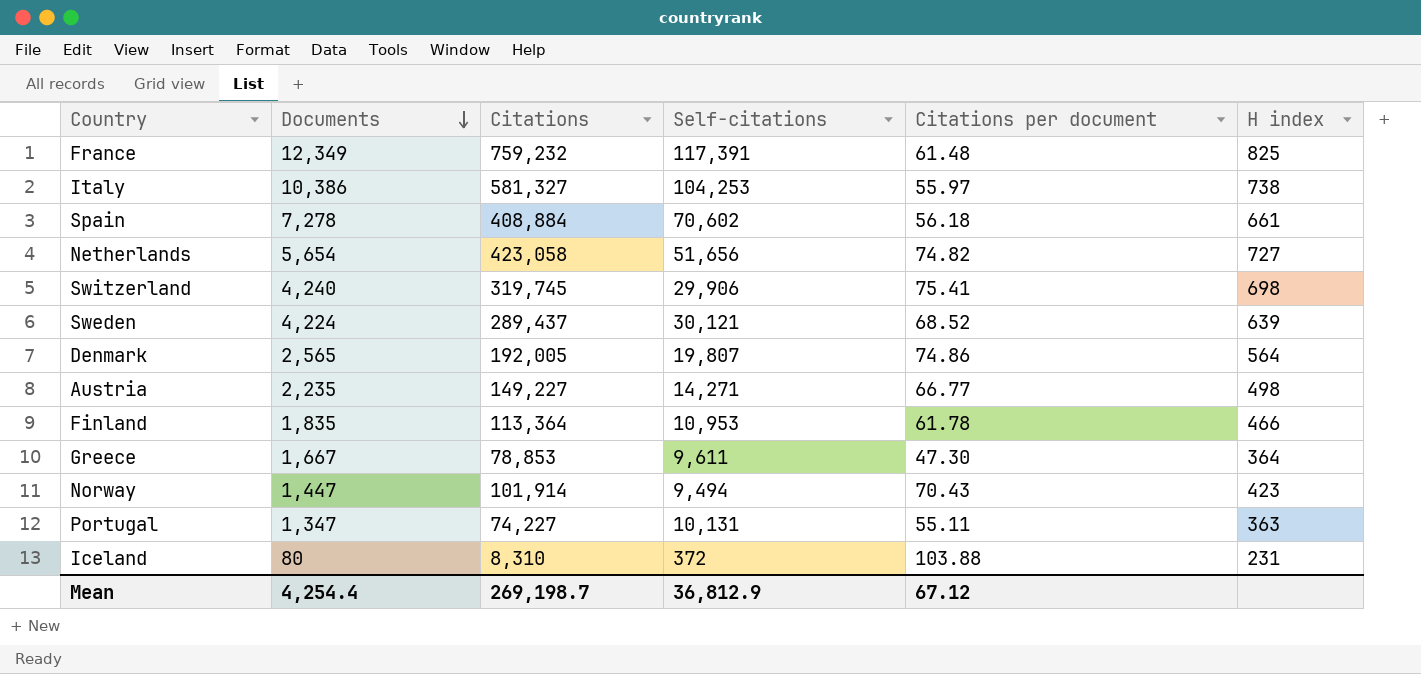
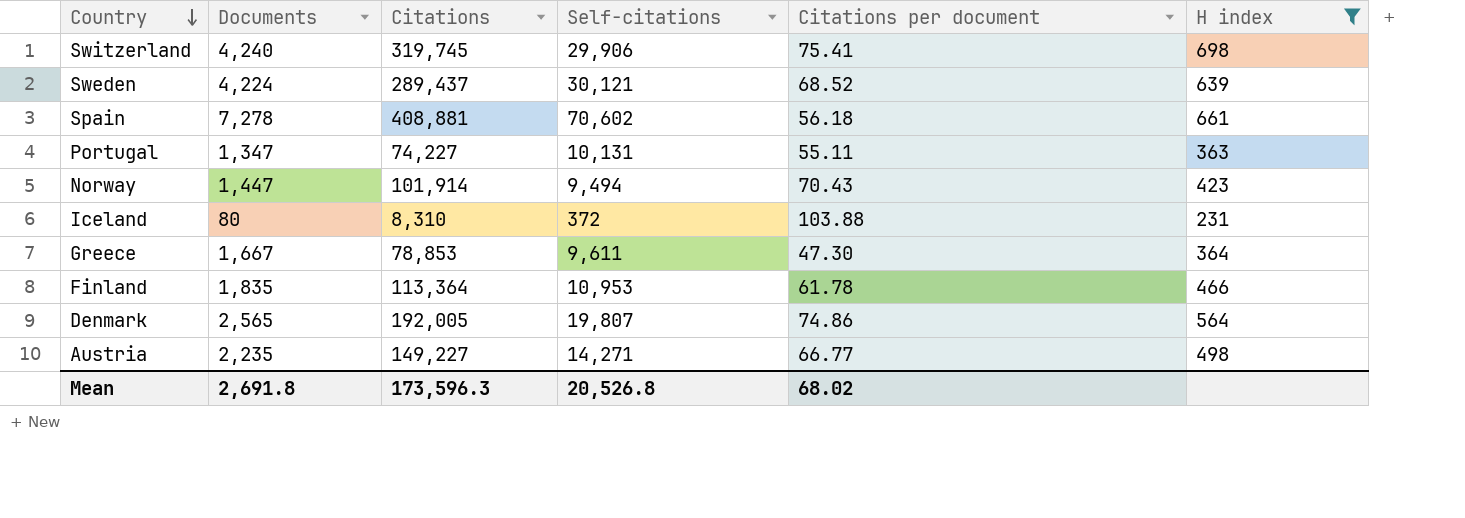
filter: none -> H index <= 698
row order: Documents descending -> Country descending
Spain | Citations: 408,884 -> 408,881
Mean | Documents: 4,254.4 -> 2,691.8
Mean | Citations: 269,198.7 -> 173,596.3
Mean | Self-citations: 36,812.9 -> 20,526.8
Mean | Citations per document: 67.12 -> 68.02

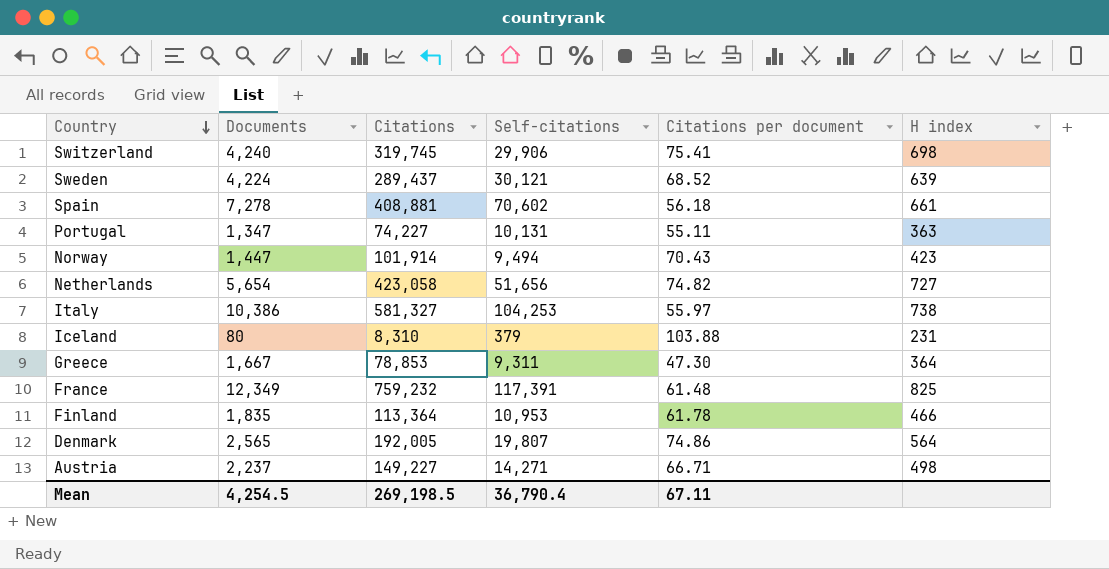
filter: H index <= 698 -> none
Iceland | Self-citations: 372 -> 379
Greece | Self-citations: 9,611 -> 9,311
Austria | Documents: 2,235 -> 2,237
Austria | Citations per document: 66.77 -> 66.71
Mean | Documents: 2,691.8 -> 4,254.5
Mean | Citations: 173,596.3 -> 269,198.5
Mean | Self-citations: 20,526.8 -> 36,790.4
Mean | Citations per document: 68.02 -> 67.11

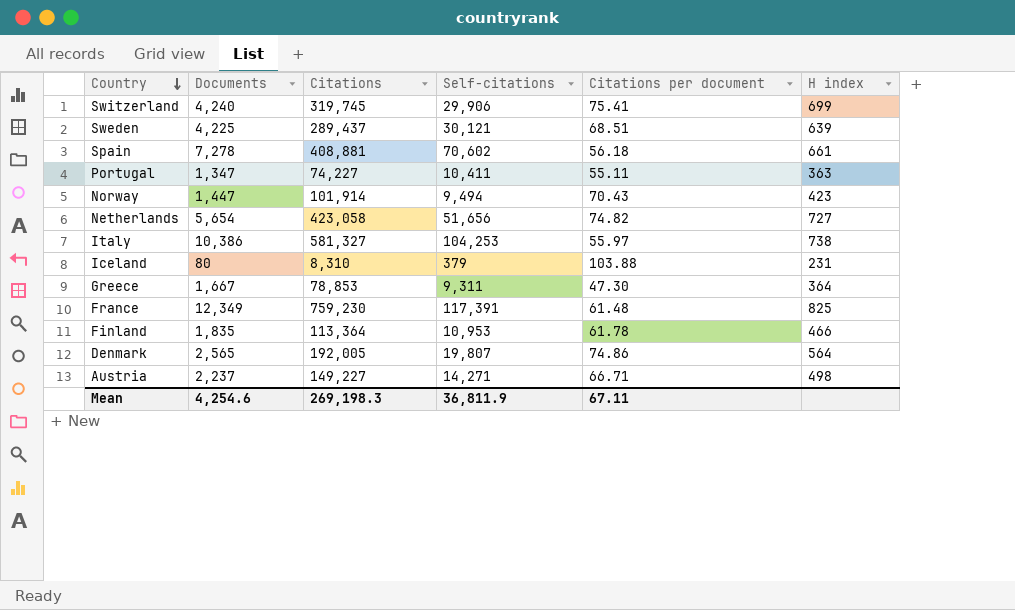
Switzerland | H index: 698 -> 699
Sweden | Documents: 4,224 -> 4,225
Sweden | Citations per document: 68.52 -> 68.51
Portugal | Self-citations: 10,131 -> 10,411
France | Citations: 759,232 -> 759,230
Mean | Documents: 4,254.5 -> 4,254.6
Mean | Citations: 269,198.5 -> 269,198.3
Mean | Self-citations: 36,790.4 -> 36,811.9

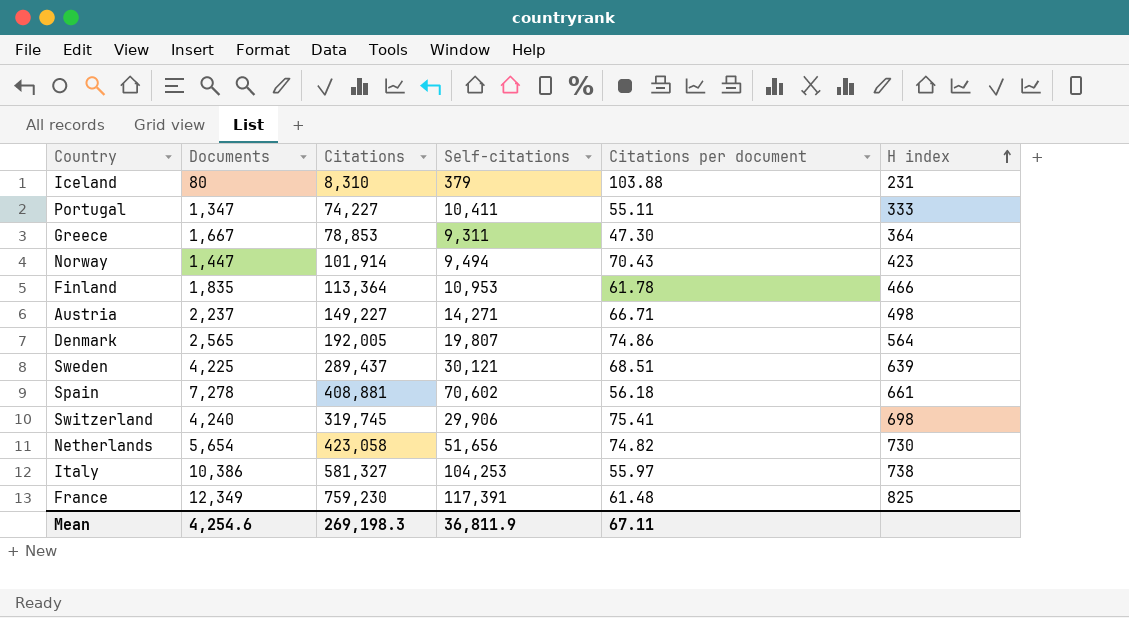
row order: Country descending -> H index ascending
Portugal | H index: 363 -> 333
Switzerland | H index: 699 -> 698
Netherlands | H index: 727 -> 730

